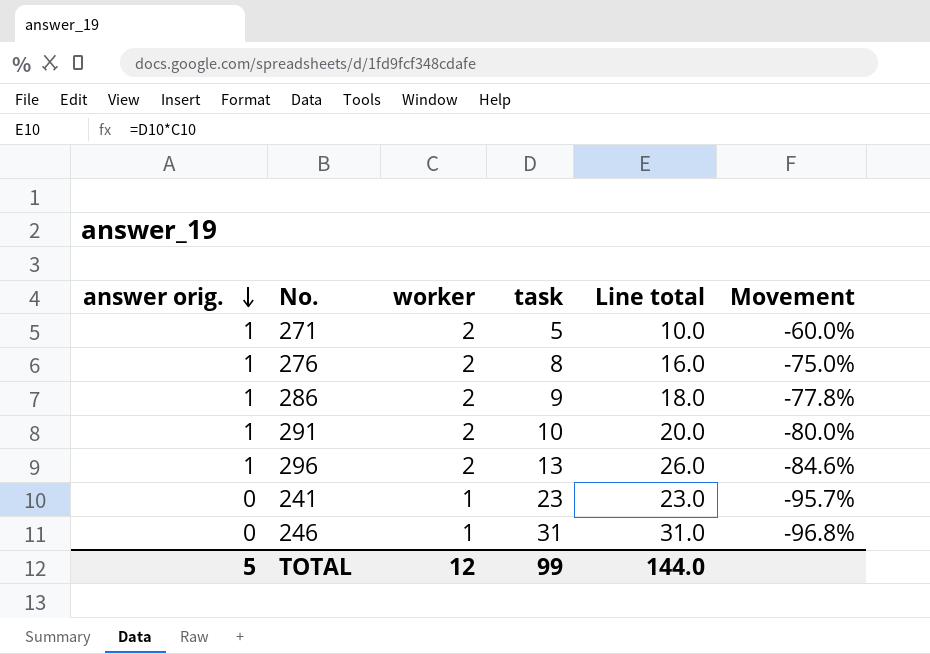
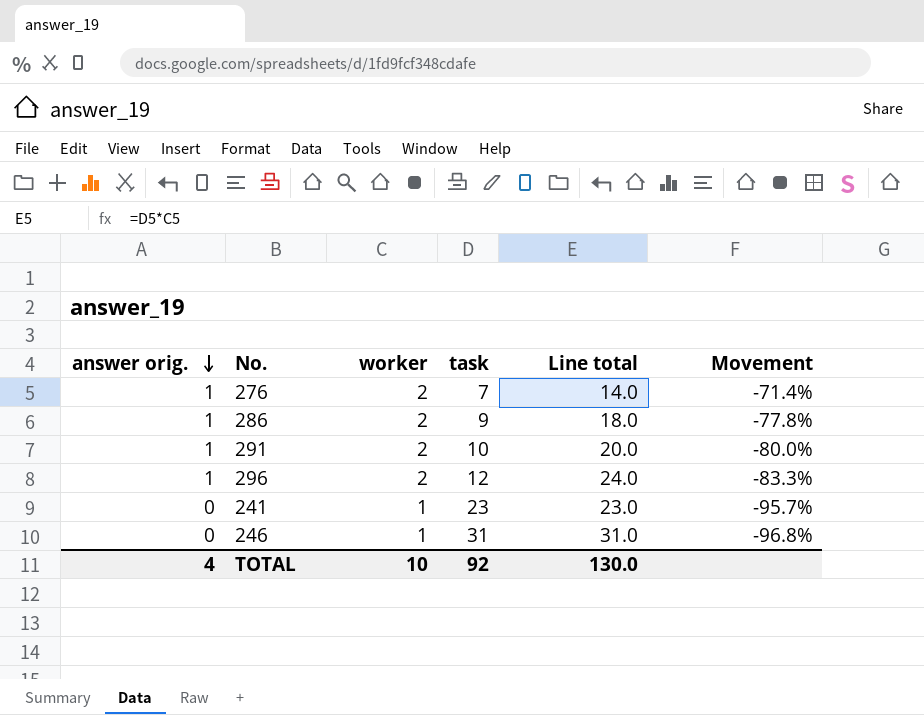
row 271: 1 | 2 | 5 | 10.0 | -60.0% -> none
276 | task: 8 -> 7
276 | Line total: 16.0 -> 14.0
276 | Movement: -75.0% -> -71.4%
296 | task: 13 -> 12
296 | Line total: 26.0 -> 24.0
296 | Movement: -84.6% -> -83.3%
TOTAL | answer orig.: 5 -> 4
TOTAL | worker: 12 -> 10
TOTAL | task: 99 -> 92
TOTAL | Line total: 144.0 -> 130.0

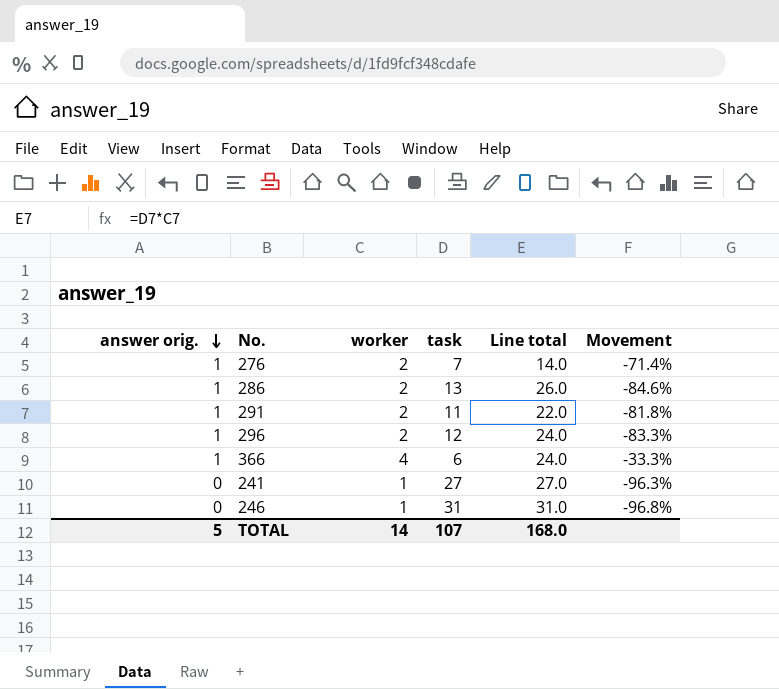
286 | task: 9 -> 13
286 | Line total: 18.0 -> 26.0
286 | Movement: -77.8% -> -84.6%
291 | task: 10 -> 11
291 | Line total: 20.0 -> 22.0
291 | Movement: -80.0% -> -81.8%
row 366: none -> 1 | 4 | 6 | 24.0 | -33.3%
241 | task: 23 -> 27
241 | Line total: 23.0 -> 27.0
241 | Movement: -95.7% -> -96.3%
TOTAL | answer orig.: 4 -> 5
TOTAL | worker: 10 -> 14
TOTAL | task: 92 -> 107
TOTAL | Line total: 130.0 -> 168.0

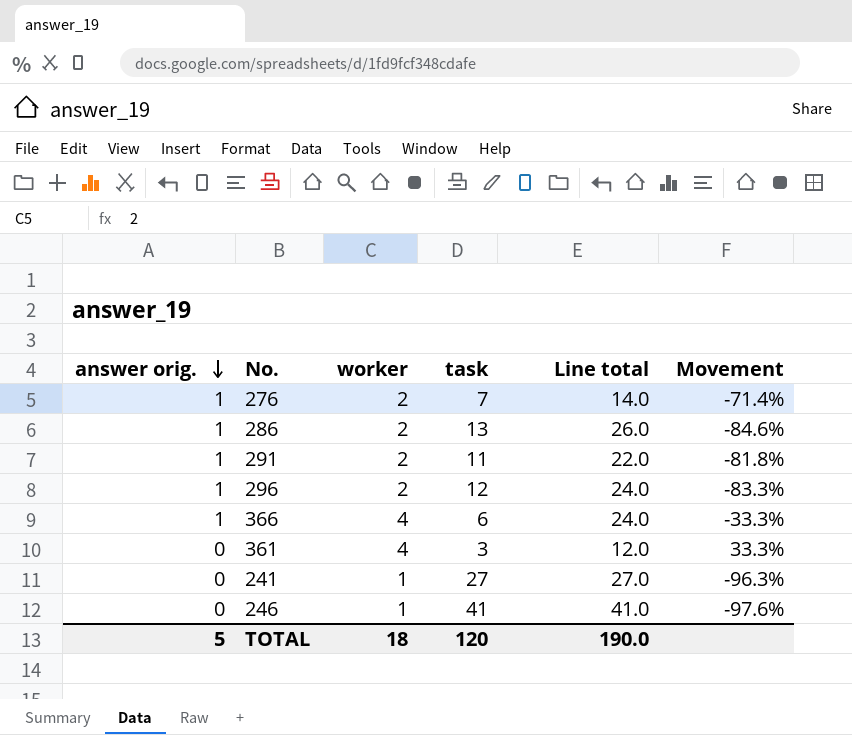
row 361: none -> 0 | 4 | 3 | 12.0 | 33.3%
246 | task: 31 -> 41
246 | Line total: 31.0 -> 41.0
246 | Movement: -96.8% -> -97.6%
TOTAL | worker: 14 -> 18
TOTAL | task: 107 -> 120
TOTAL | Line total: 168.0 -> 190.0

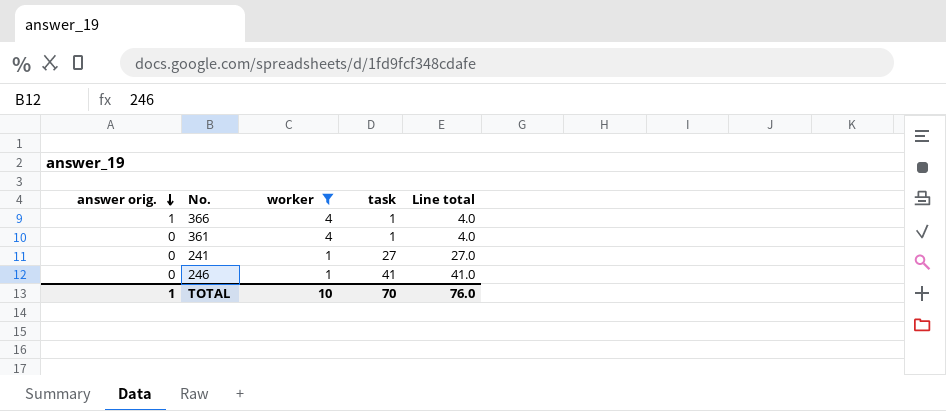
filter: none -> worker != 2
column Movement | formula: ([worker] - [task]) / [task] -> none
366 | task: 6 -> 1
366 | Line total: 24.0 -> 4.0
361 | task: 3 -> 1
361 | Line total: 12.0 -> 4.0
TOTAL | answer orig.: 5 -> 1
TOTAL | worker: 18 -> 10
TOTAL | task: 120 -> 70
TOTAL | Line total: 190.0 -> 76.0

